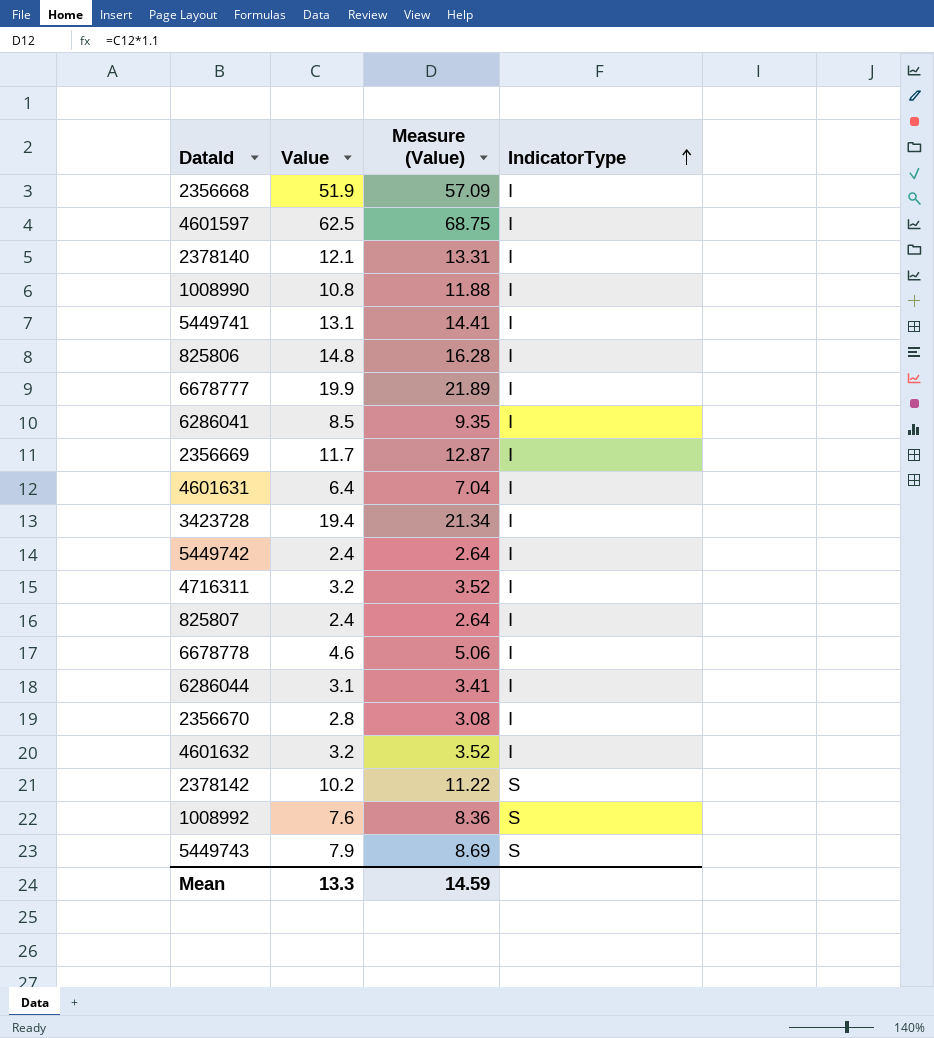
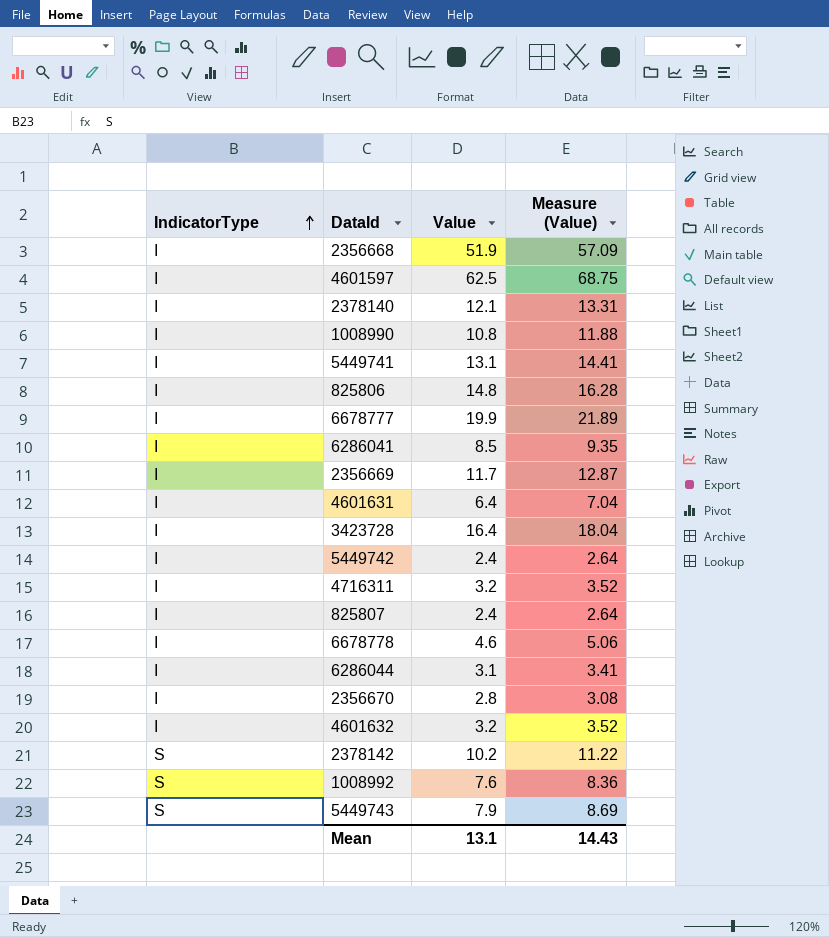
column IndicatorType | position: 4 -> 1
3423728 | Value: 19.4 -> 16.4
3423728 | Measure (Value): 21.34 -> 18.04
Mean | Value: 13.3 -> 13.1
Mean | Measure (Value): 14.59 -> 14.43

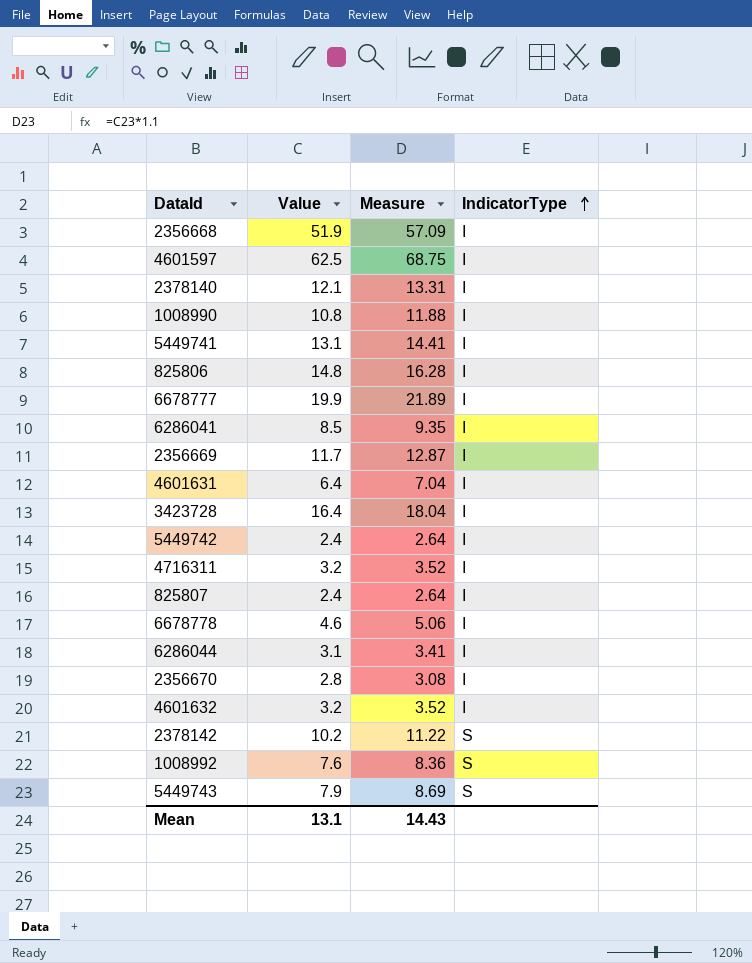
column name: Measure (Value) -> Measure
column IndicatorType | position: 1 -> 4

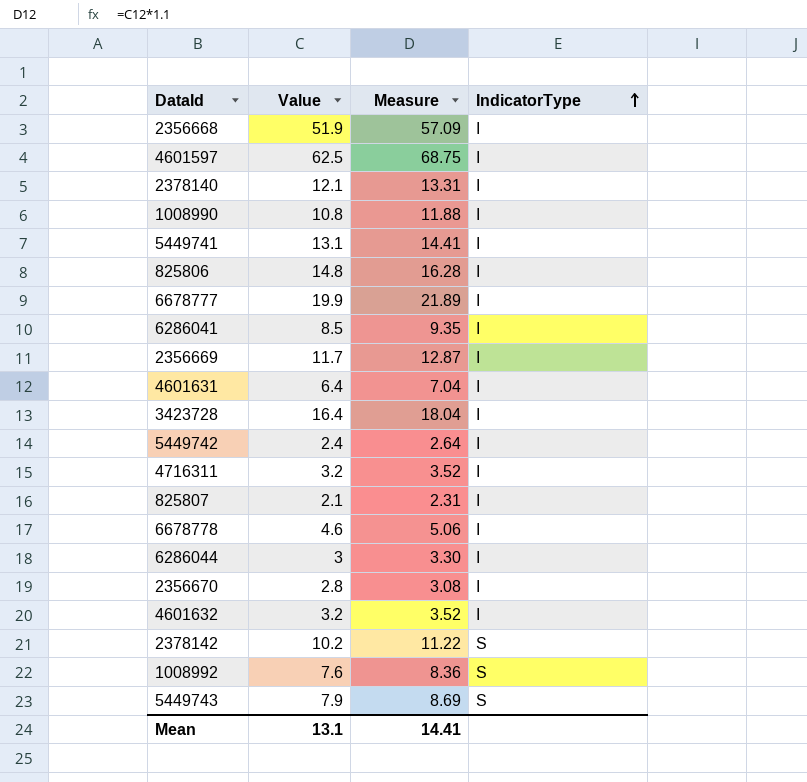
825807 | Value: 2.4 -> 2.1
825807 | Measure: 2.64 -> 2.31
6286044 | Value: 3.1 -> 3
6286044 | Measure: 3.41 -> 3.30
Mean | Measure: 14.43 -> 14.41

